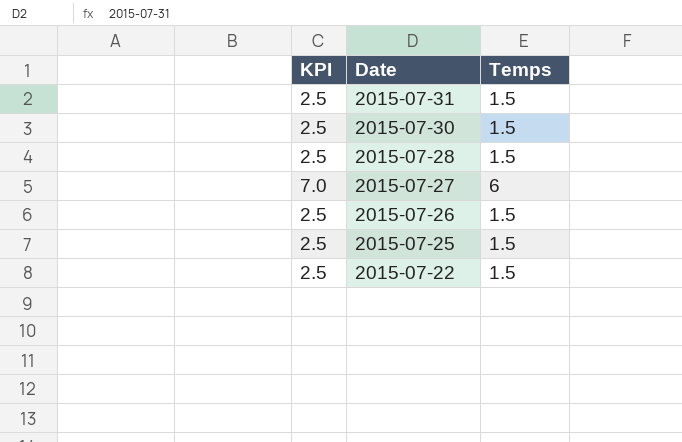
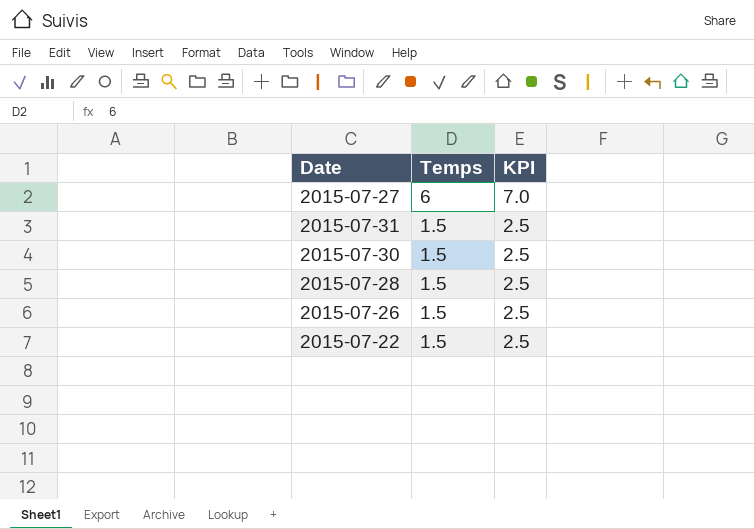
row order: Date descending -> Temps descending
column KPI | position: 1 -> 3
row 2015-07-25: 2.5 | 1.5 -> none

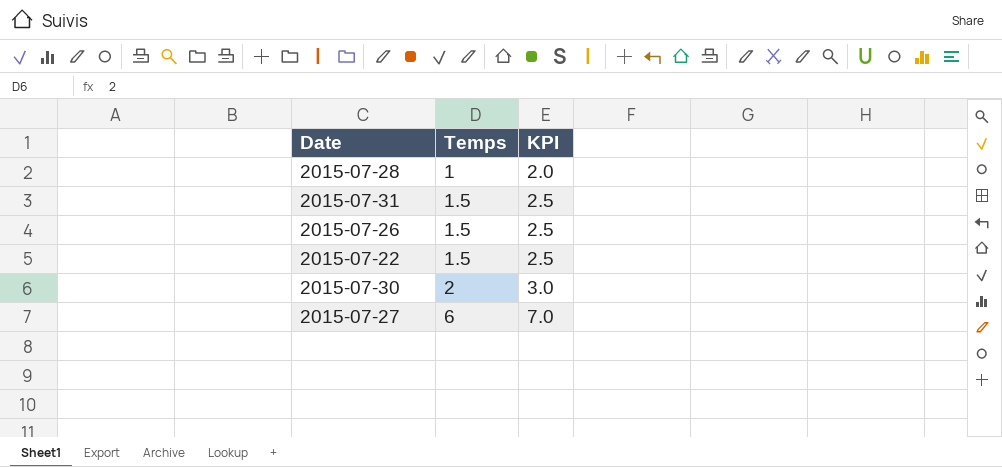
row order: Temps descending -> Temps ascending
2015-07-28 | Temps: 1.5 -> 1
2015-07-28 | KPI: 2.5 -> 2.0
2015-07-30 | Temps: 1.5 -> 2
2015-07-30 | KPI: 2.5 -> 3.0

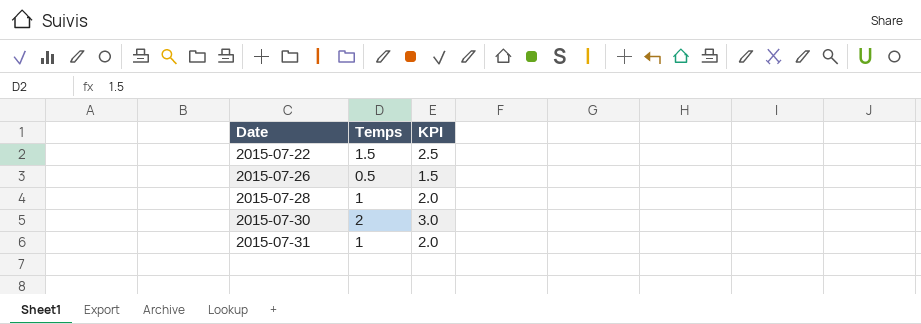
row order: Temps ascending -> Date ascending
row 2015-07-27: 6 | 7.0 -> none
2015-07-26 | Temps: 1.5 -> 0.5
2015-07-26 | KPI: 2.5 -> 1.5
2015-07-31 | Temps: 1.5 -> 1
2015-07-31 | KPI: 2.5 -> 2.0

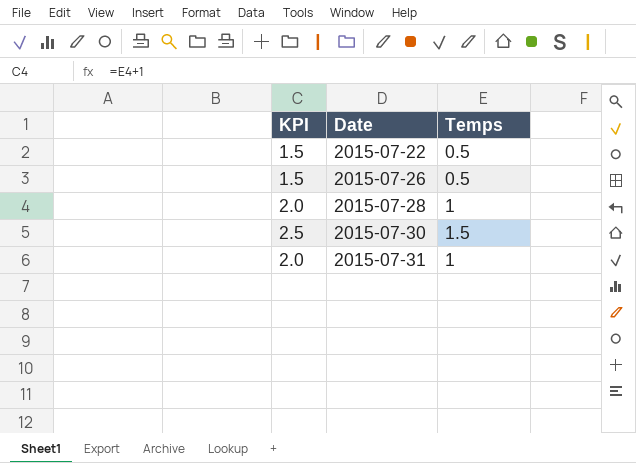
column KPI | position: 3 -> 1
2015-07-22 | KPI: 2.5 -> 1.5
2015-07-22 | Temps: 1.5 -> 0.5
2015-07-30 | KPI: 3.0 -> 2.5
2015-07-30 | Temps: 2 -> 1.5

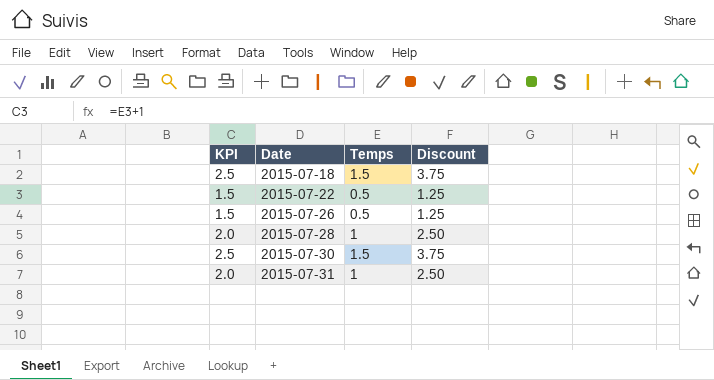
column Discount | formula: none -> [Temps] * 2.5
row 2015-07-18: none -> 2.5 | 1.5 | 3.75

